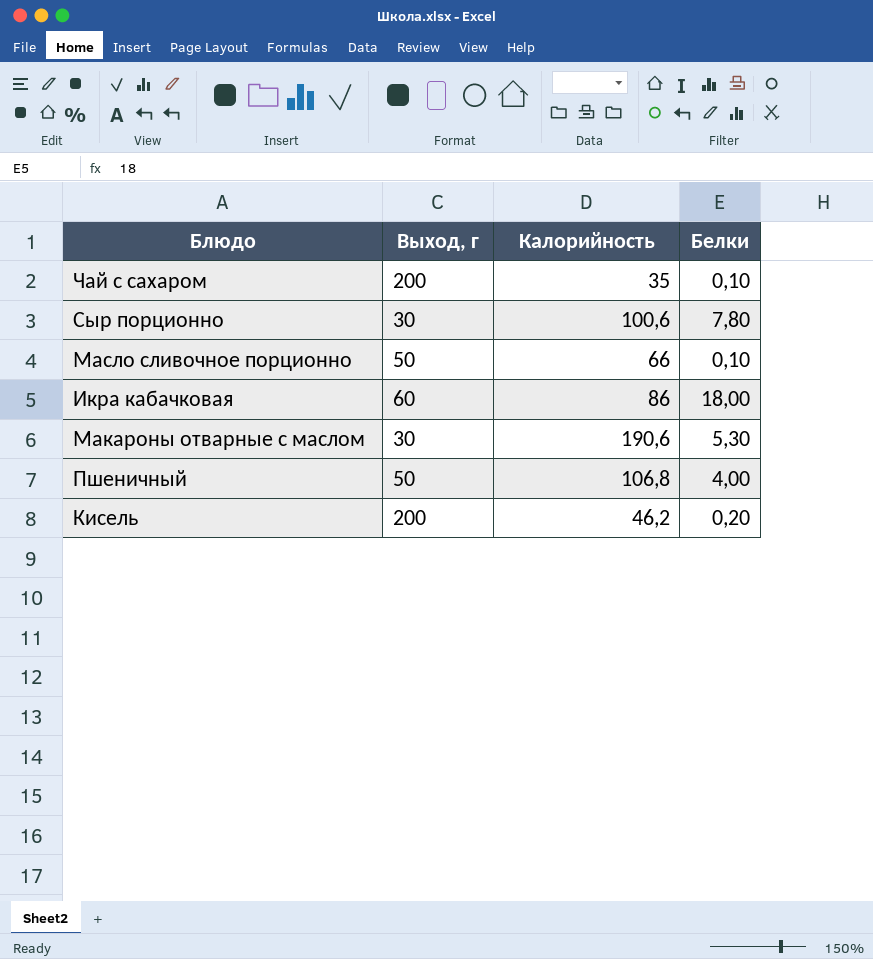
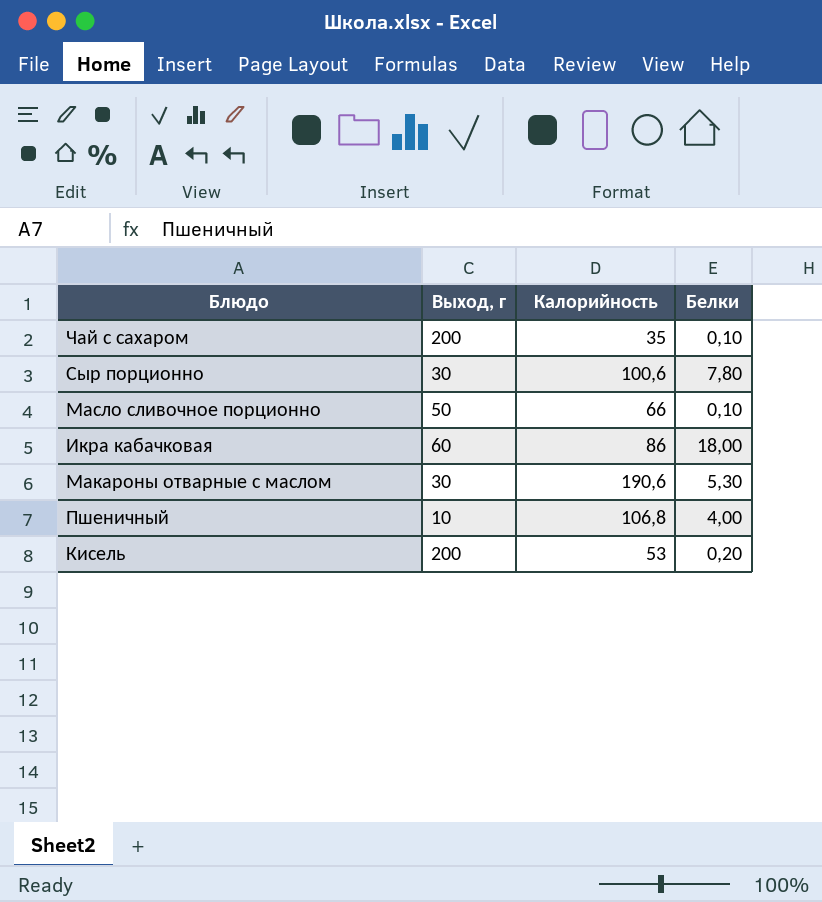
Пшеничный | Выход, г: 50 -> 10
Кисель | Калорийность: 46,2 -> 53

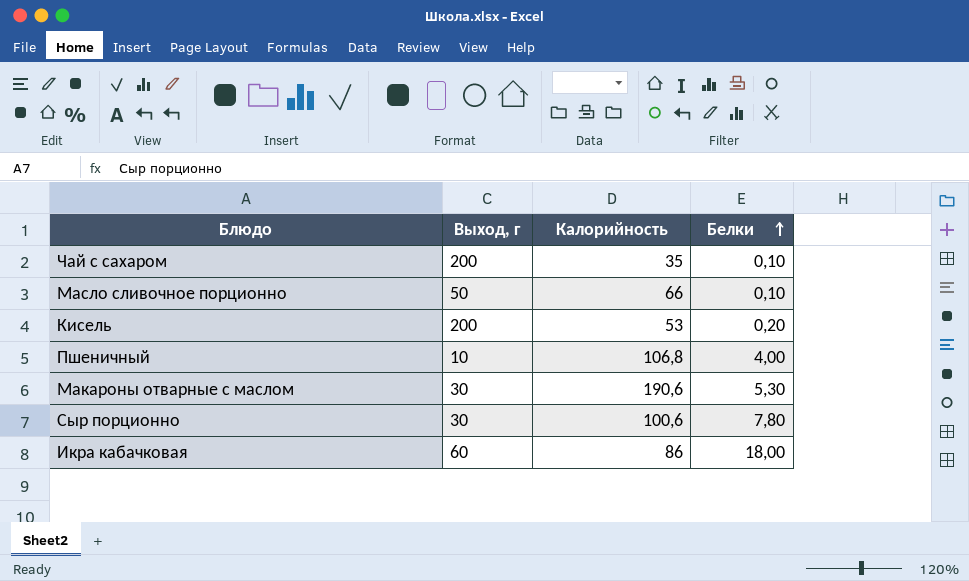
row order: none -> Белки ascending

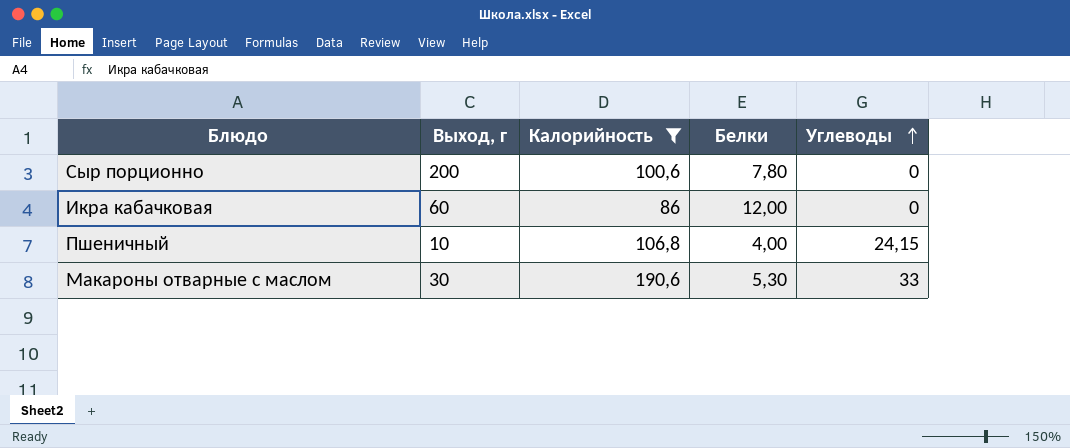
filter: none -> Калорийность >= 86
row order: Белки ascending -> Углеводы ascending
column Углеводы | position: none -> 5
Сыр порционно | Выход, г: 30 -> 200
Икра кабачковая | Белки: 18,00 -> 12,00

